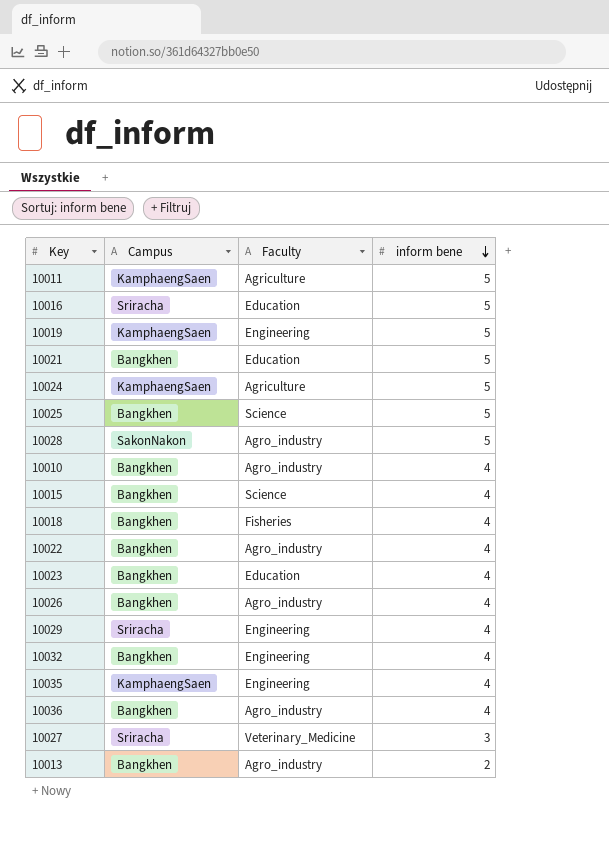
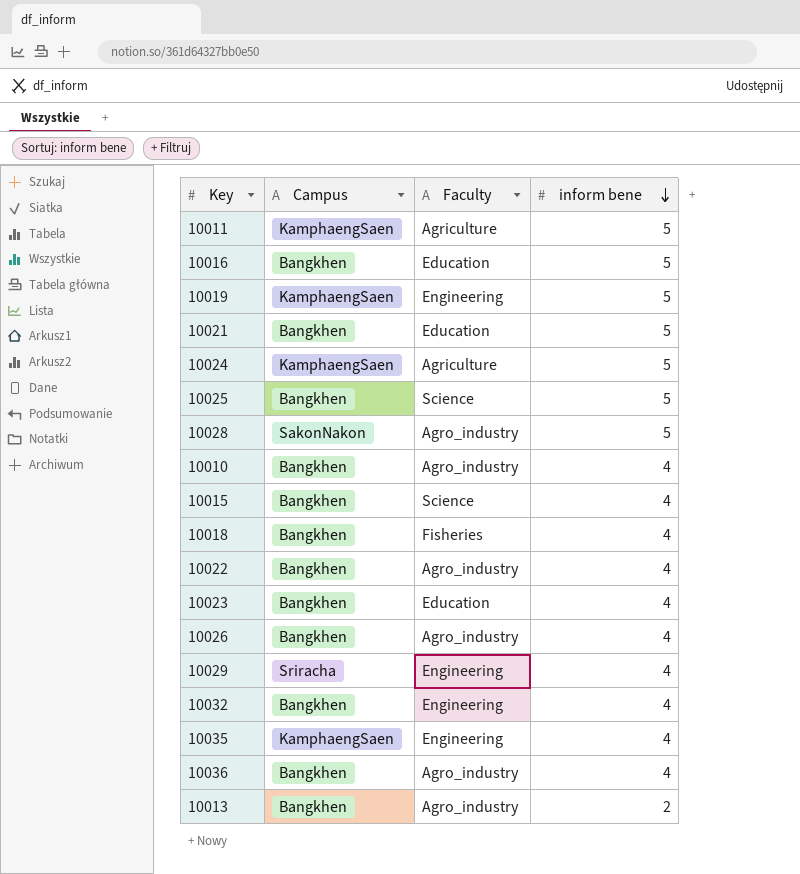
row 10027: Sriracha | Veterinary_Medicine | 3 -> none
10016 | Campus: Sriracha -> Bangkhen

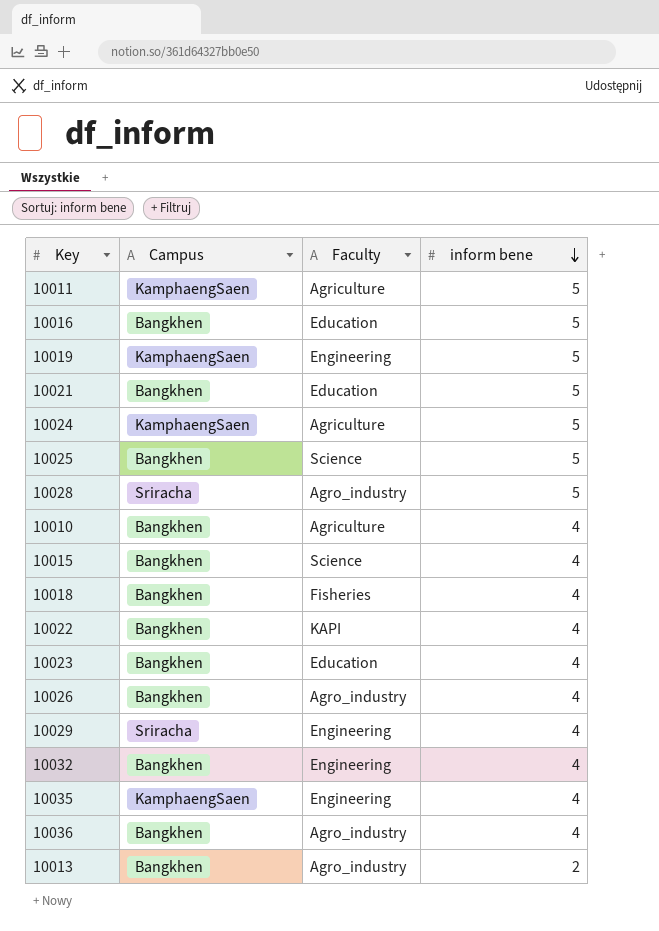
10028 | Campus: SakonNakon -> Sriracha
10010 | Faculty: Agro_industry -> Agriculture
10022 | Faculty: Agro_industry -> KAPI

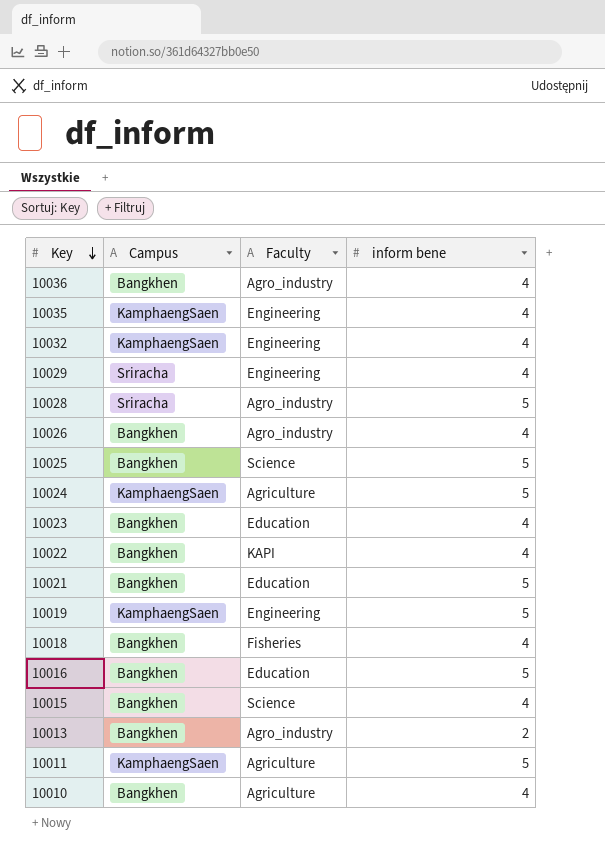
row order: inform bene descending -> Key descending
10032 | Campus: Bangkhen -> KamphaengSaen

